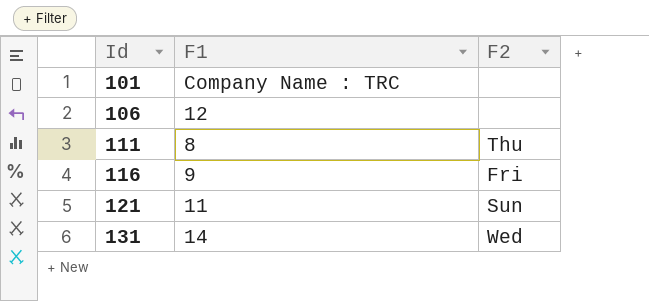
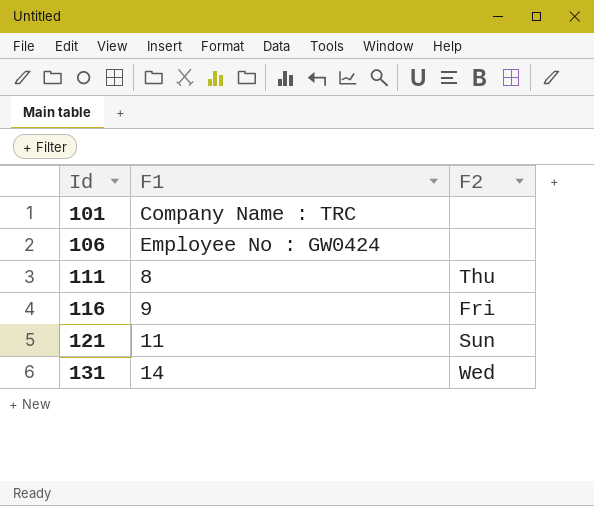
106 | F1: 12 -> Employee No : GW0424

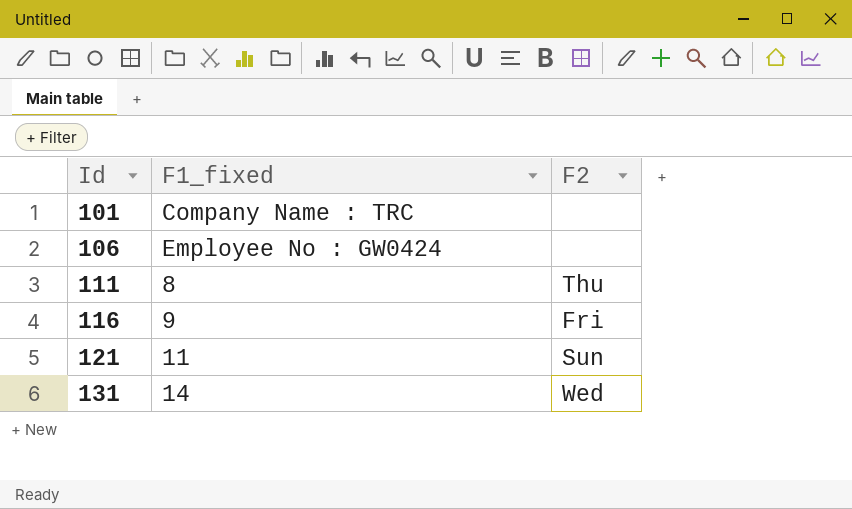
column name: F1 -> F1_fixed

